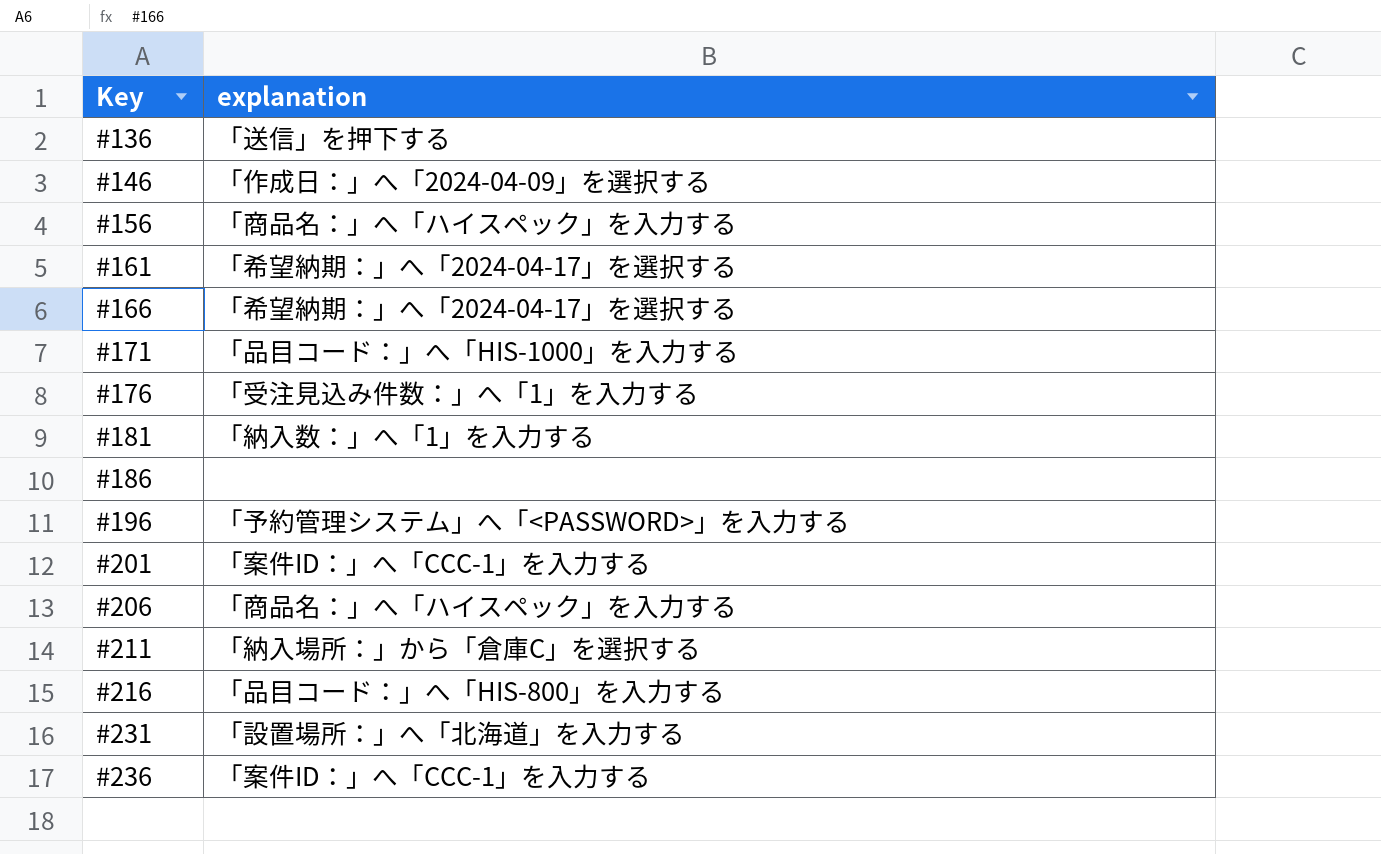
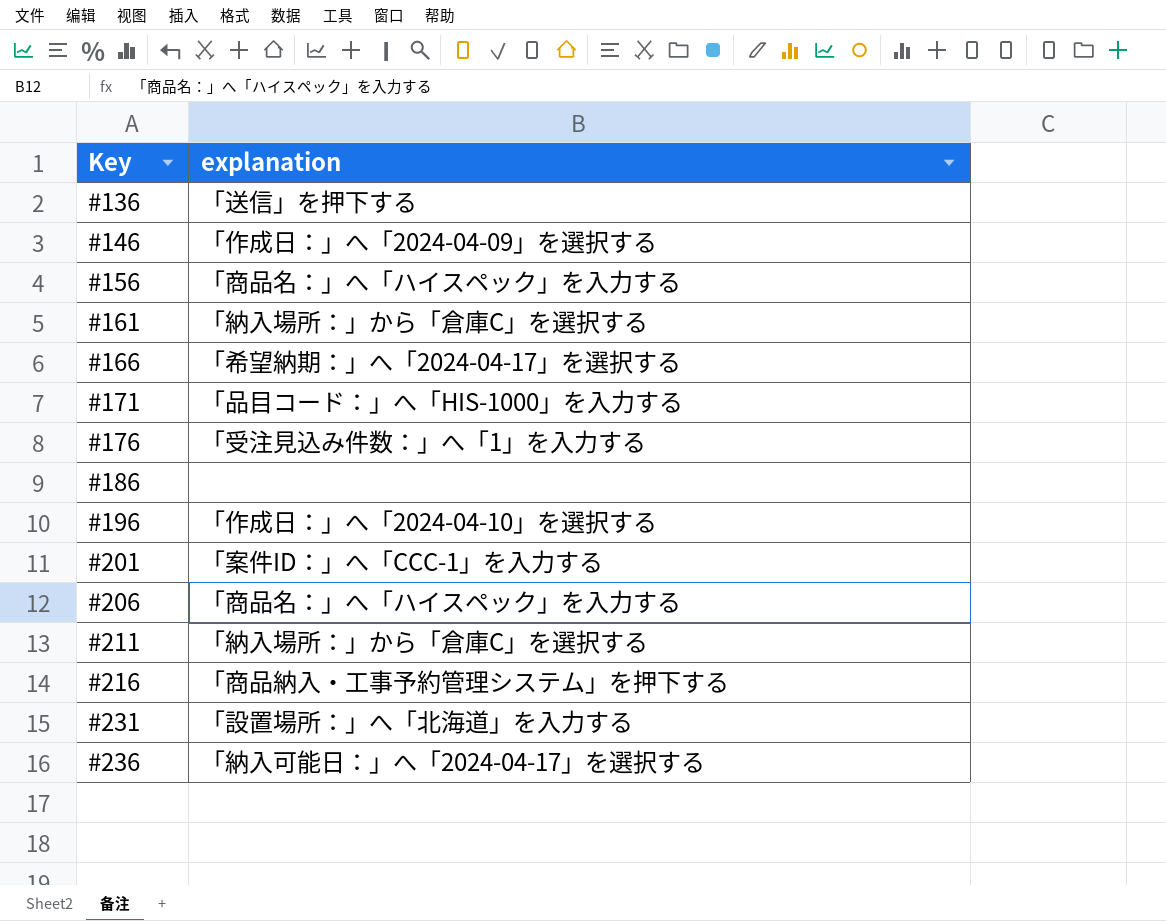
row #181: 「納入数：」へ「1」を入力する -> none
#161 | explanation: 「希望納期：」へ「2024-04-17」を選択する -> 「納入場所：」から「倉庫C」を選択する
#196 | explanation: 「予約管理システム」へ「<PASSWORD>」を入力する -> 「作成日：」へ「2024-04-10」を選択する
#216 | explanation: 「品目コード：」へ「HIS-800」を入力する -> 「商品納入・工事予約管理システム」を押下する
#236 | explanation: 「案件ID：」へ「CCC-1」を入力する -> 「納入可能日：」へ「2024-04-17」を選択する

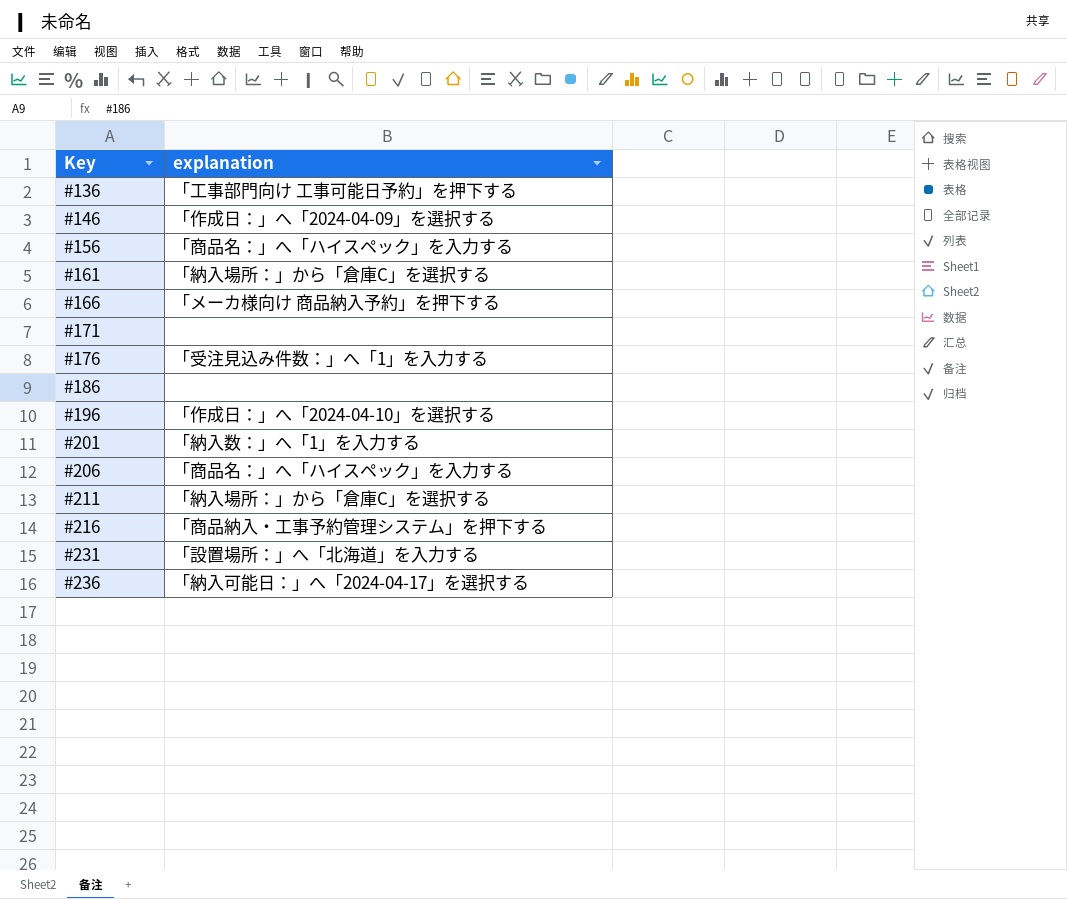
#136 | explanation: 「送信」を押下する -> 「工事部門向け 工事可能日予約」を押下する
#166 | explanation: 「希望納期：」へ「2024-04-17」を選択する -> 「メーカ様向け 商品納入予約」を押下する
#171 | explanation: 「品目コード：」へ「HIS-1000」を入力する -> none
#201 | explanation: 「案件ID：」へ「CCC-1」を入力する -> 「納入数：」へ「1」を入力する

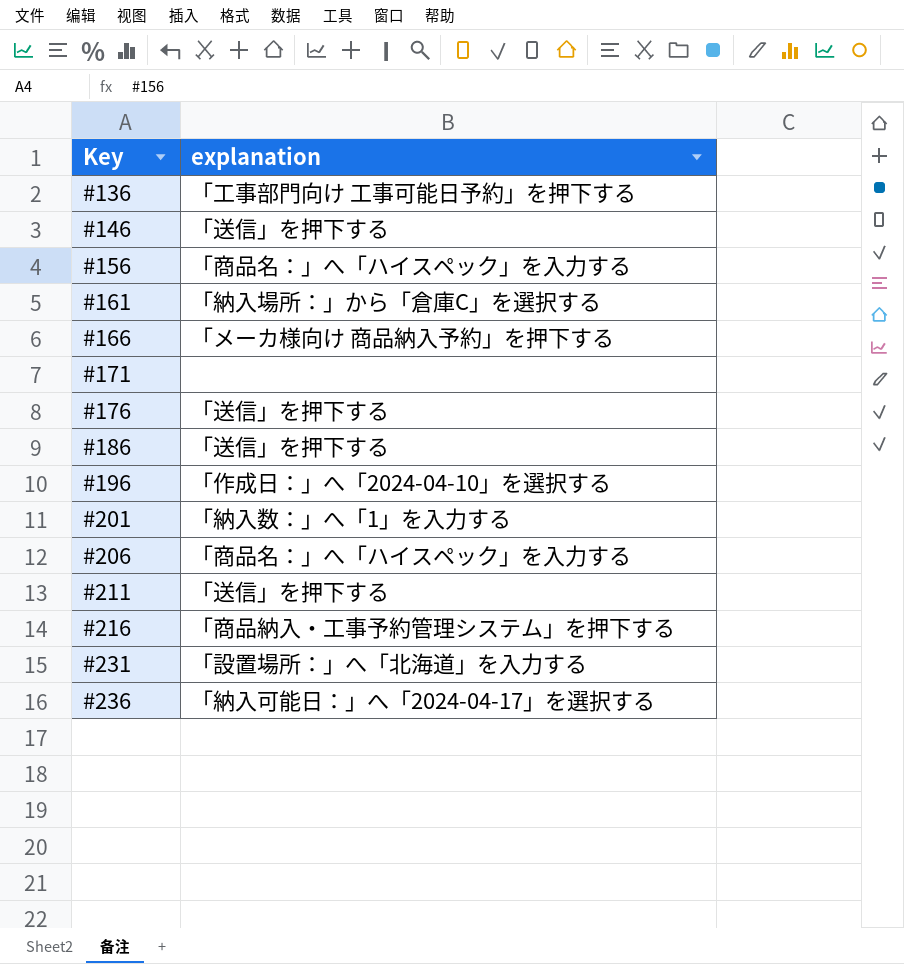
#146 | explanation: 「作成日：」へ「2024-04-09」を選択する -> 「送信」を押下する
#176 | explanation: 「受注見込み件数：」へ「1」を入力する -> 「送信」を押下する
#186 | explanation: none -> 「送信」を押下する
#211 | explanation: 「納入場所：」から「倉庫C」を選択する -> 「送信」を押下する

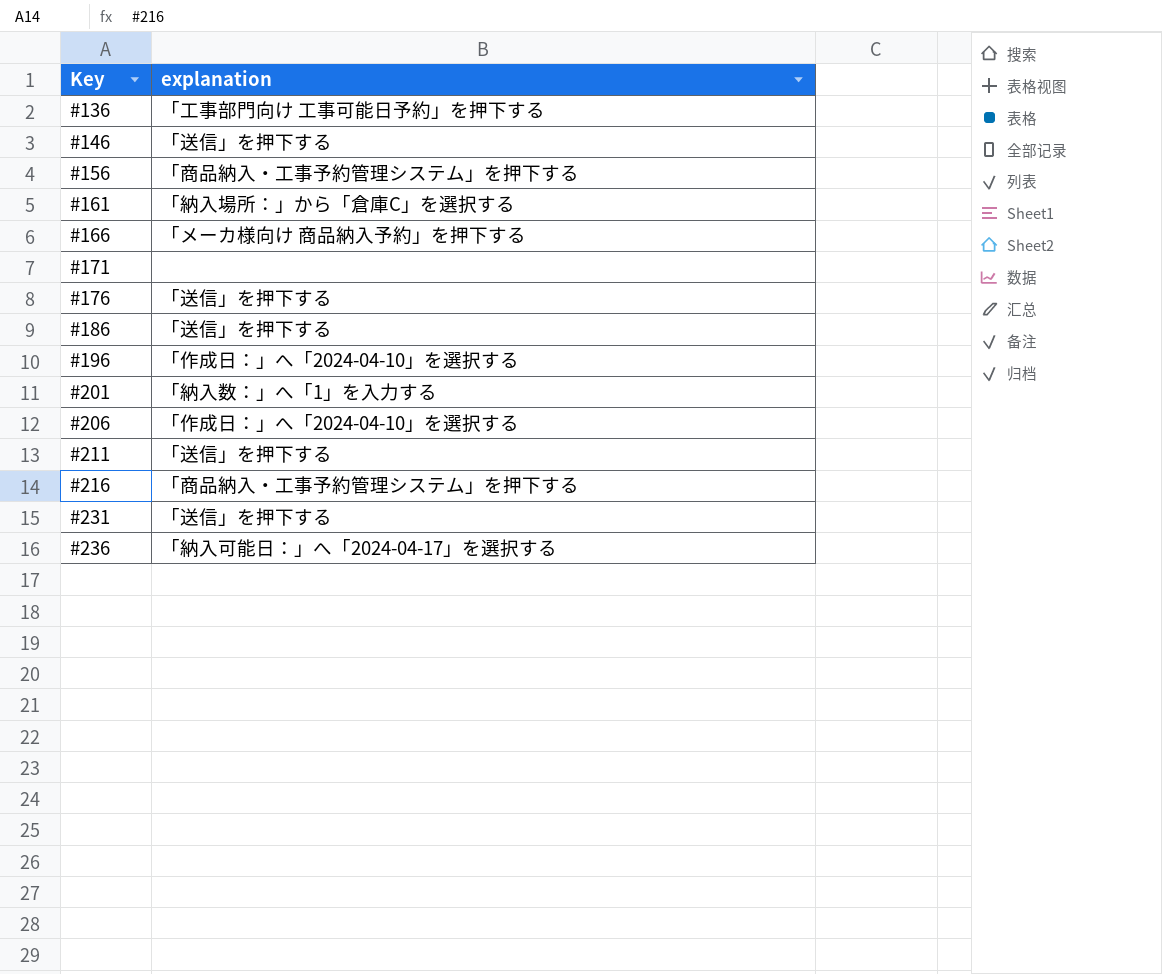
#156 | explanation: 「商品名：」へ「ハイスペック」を入力する -> 「商品納入・工事予約管理システム」を押下する
#206 | explanation: 「商品名：」へ「ハイスペック」を入力する -> 「作成日：」へ「2024-04-10」を選択する
#231 | explanation: 「設置場所：」へ「北海道」を入力する -> 「送信」を押下する

